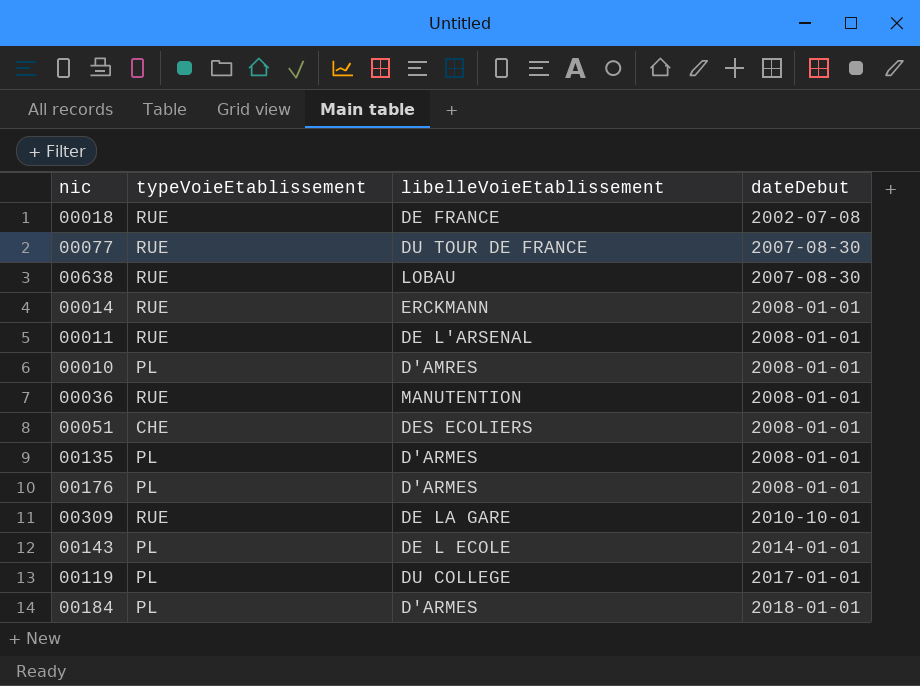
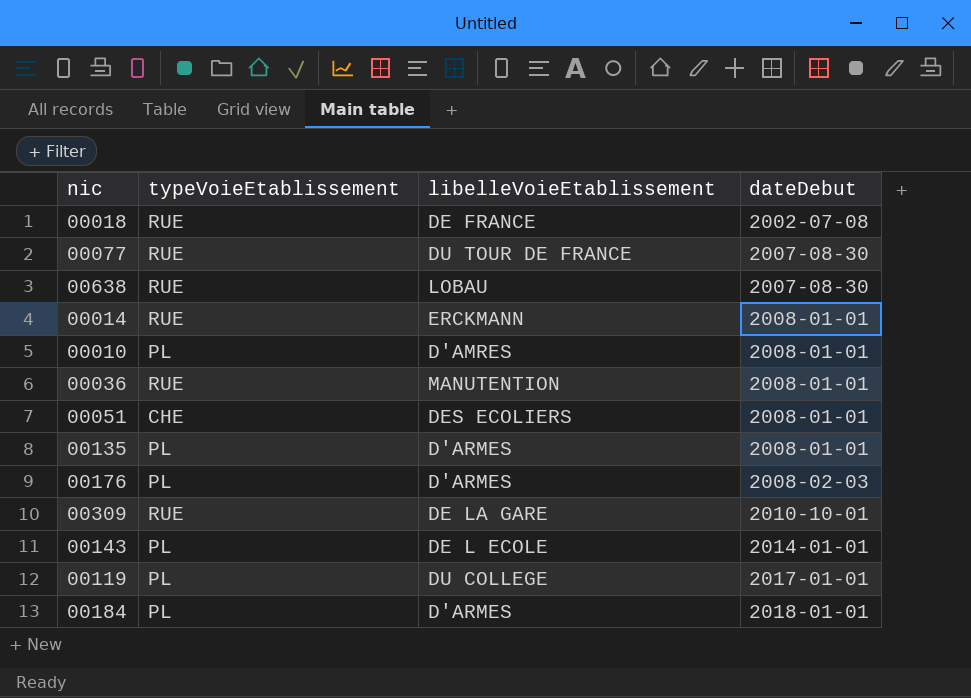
row 00011: RUE | DE L'ARSENAL | 2008-01-01 -> none
00176 | dateDebut: 2008-01-01 -> 2008-02-03

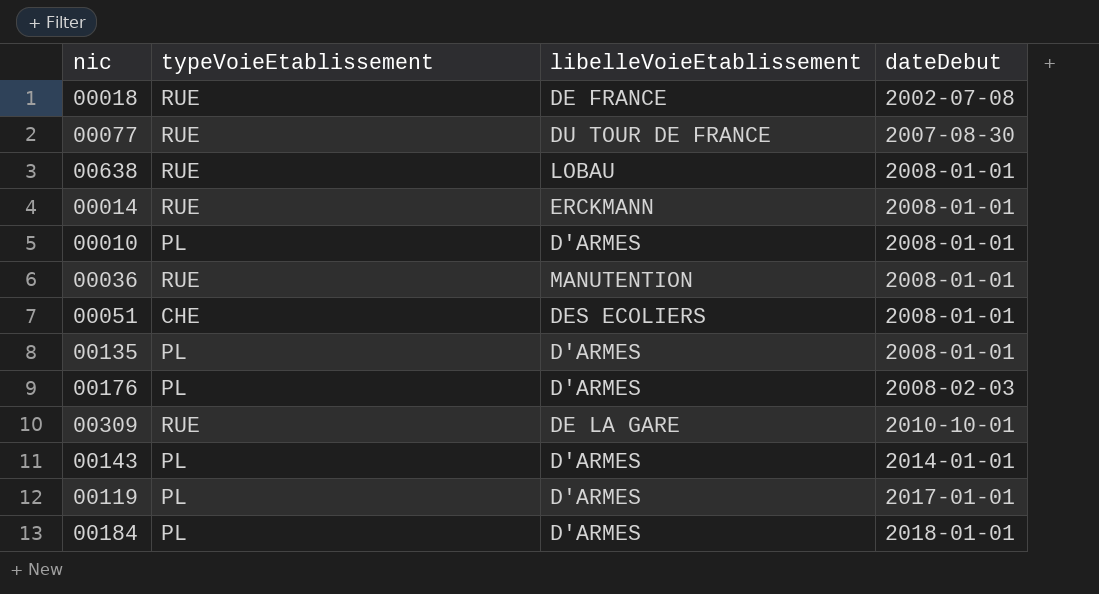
00638 | dateDebut: 2007-08-30 -> 2008-01-01
00010 | libelleVoieEtablissement: D'AMRES -> D'ARMES
00143 | libelleVoieEtablissement: DE L ECOLE -> D'ARMES
00119 | libelleVoieEtablissement: DU COLLEGE -> D'ARMES

